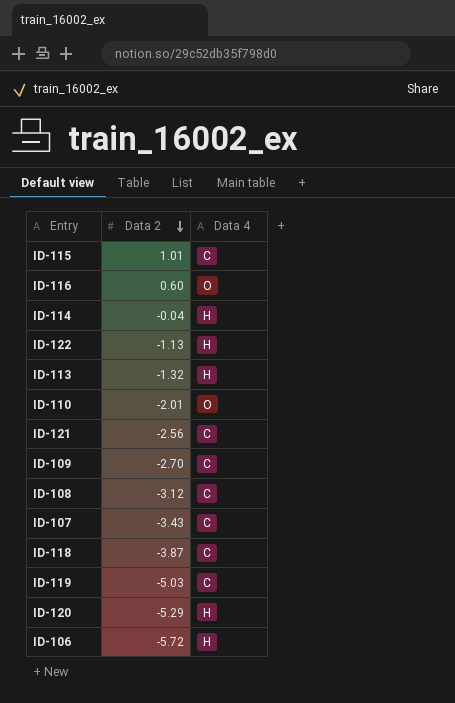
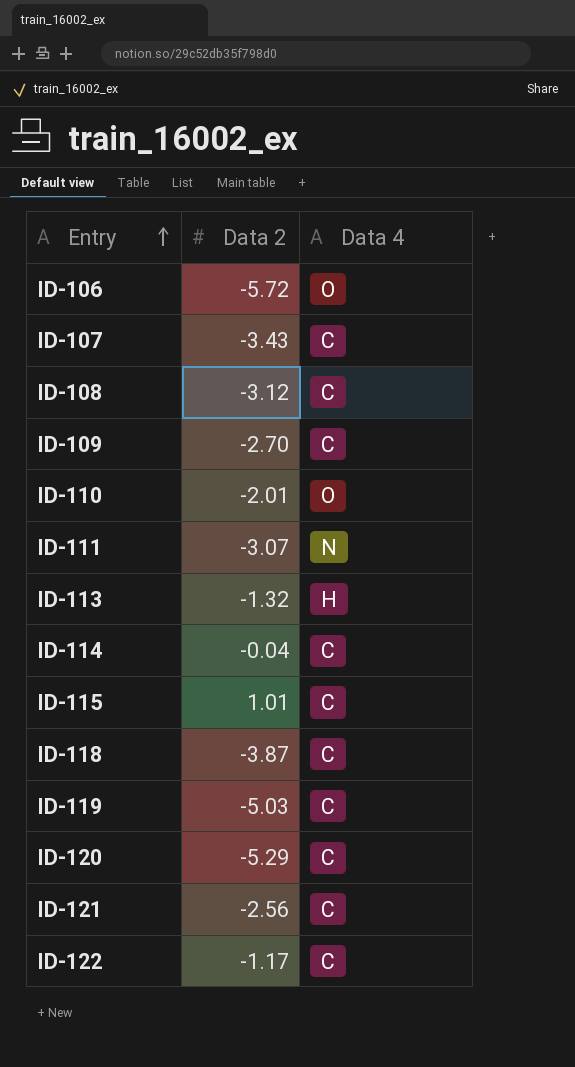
row order: Data 2 descending -> Entry ascending
row ID-116: 0.60 | O -> none
ID-106 | Data 4: H -> O
row ID-111: none -> -3.07 | N
ID-114 | Data 4: H -> C
ID-120 | Data 4: H -> C
ID-122 | Data 2: -1.13 -> -1.17
ID-122 | Data 4: H -> C

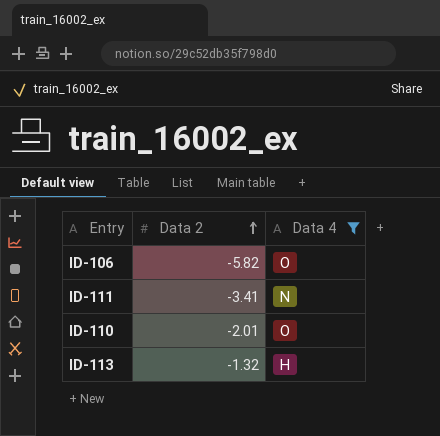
filter: none -> Data 4 != C
row order: Entry ascending -> Data 2 ascending
ID-106 | Data 2: -5.72 -> -5.82
ID-111 | Data 2: -3.07 -> -3.41

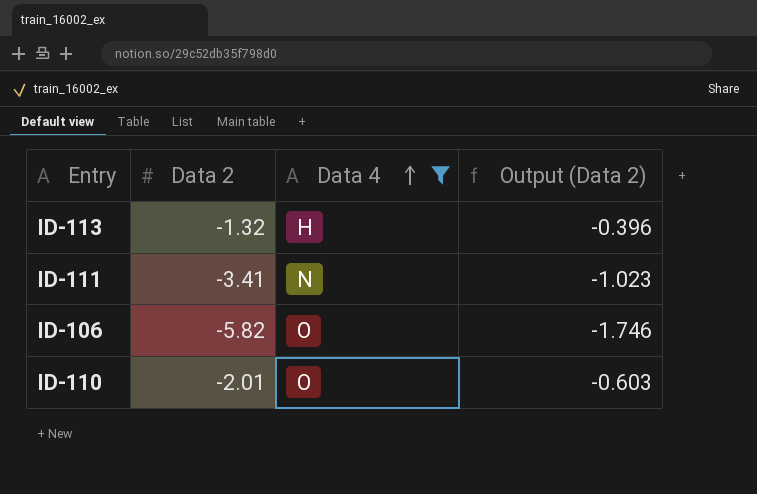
row order: Data 2 ascending -> Data 4 ascending
column Output (Data 2) | formula: none -> [Data 2] * 0.3

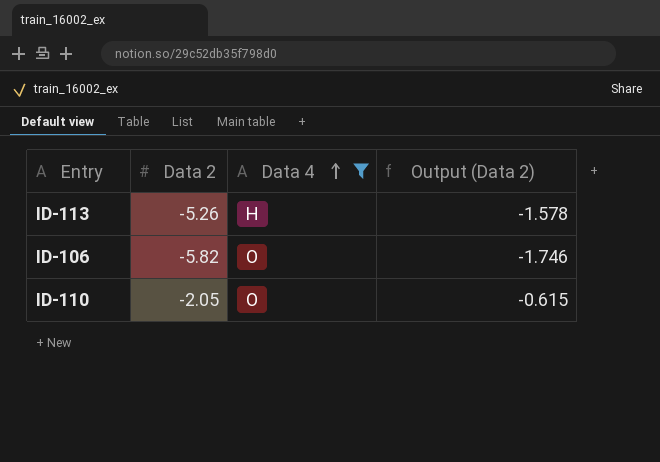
row ID-111: -3.41 | N | -1.023 -> none
ID-113 | Data 2: -1.32 -> -5.26
ID-113 | Output (Data 2): -0.396 -> -1.578
ID-110 | Data 2: -2.01 -> -2.05
ID-110 | Output (Data 2): -0.603 -> -0.615

